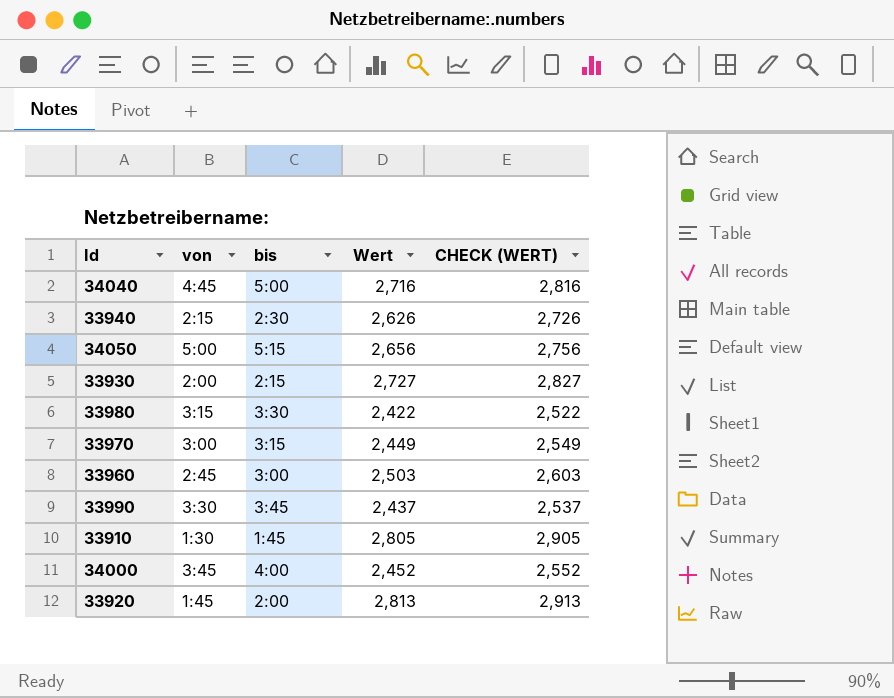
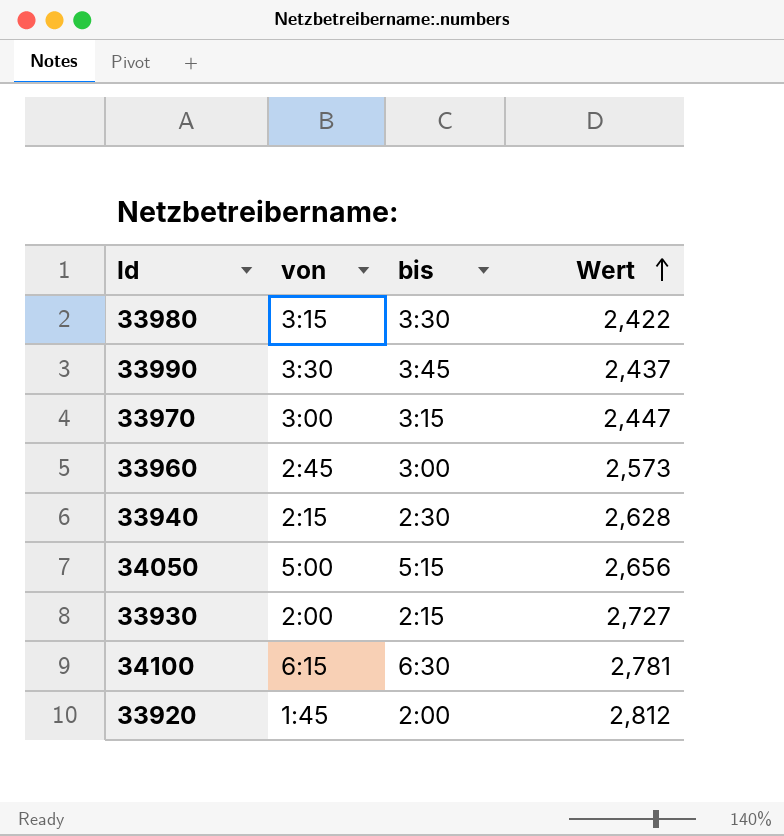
row order: none -> Wert ascending
column CHECK (WERT) | formula: [Wert] + 100 -> none
row 34040: 4:45 | 5:00 | 2,716 | 2,816 -> none
row 33910: 1:30 | 1:45 | 2,805 | 2,905 -> none
row 34000: 3:45 | 4:00 | 2,452 | 2,552 -> none
33970 | Wert: 2,449 -> 2,447
33960 | Wert: 2,503 -> 2,573
33940 | Wert: 2,626 -> 2,628
row 34100: none -> 6:15 | 6:30 | 2,781
33920 | Wert: 2,813 -> 2,812

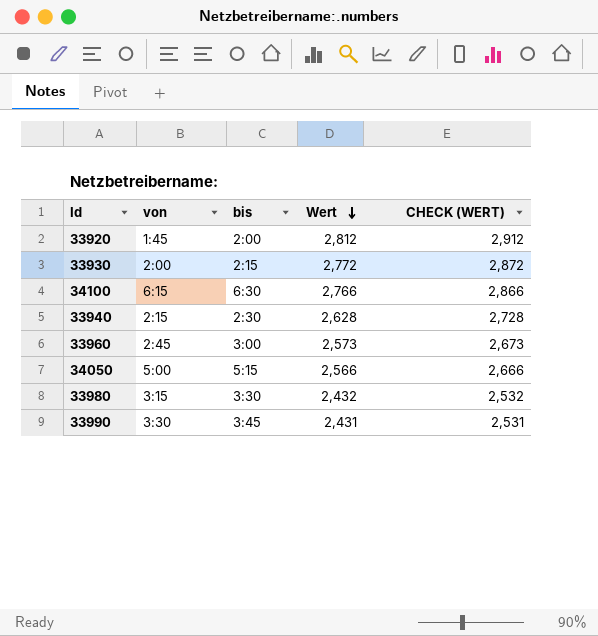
row order: Wert ascending -> Wert descending
column CHECK (WERT) | formula: none -> [Wert] + 100
row 33970: 3:00 | 3:15 | 2,447 -> none
33930 | Wert: 2,727 -> 2,772
34100 | Wert: 2,781 -> 2,766
34050 | Wert: 2,656 -> 2,566
33980 | Wert: 2,422 -> 2,432
33990 | Wert: 2,437 -> 2,431

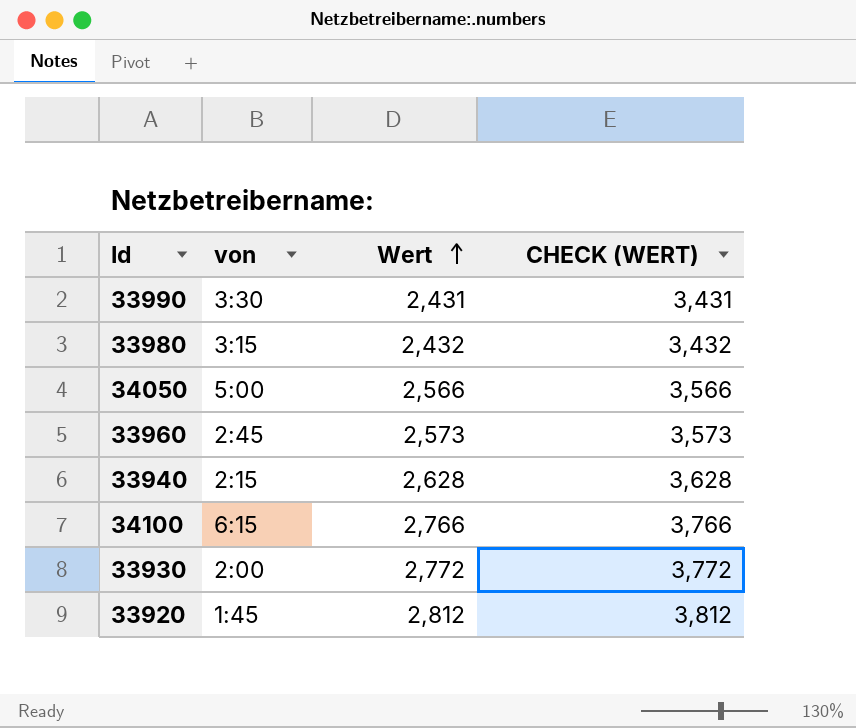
row order: Wert descending -> Wert ascending
column bis | position: 3 -> none
column CHECK (WERT) | formula: [Wert] + 100 -> [Wert] + 1000

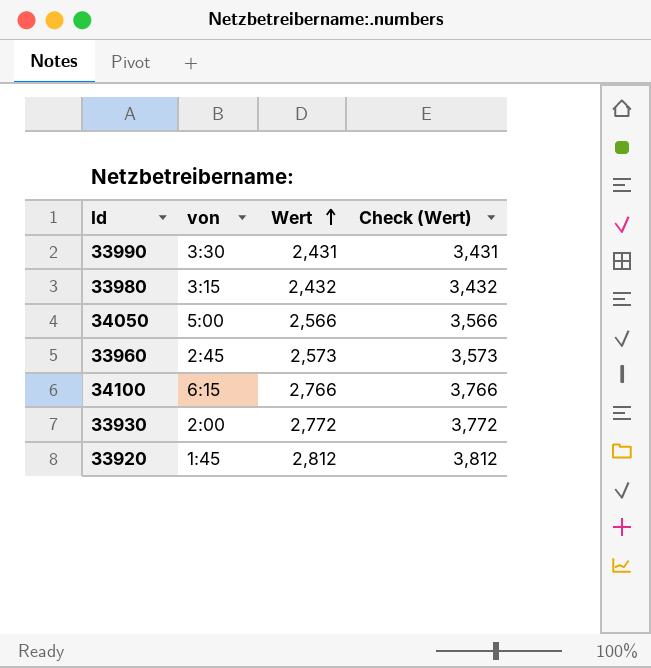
column name: CHECK (WERT) -> Check (Wert)
row 33940: 2:15 | 2,628 | 3,628 -> none

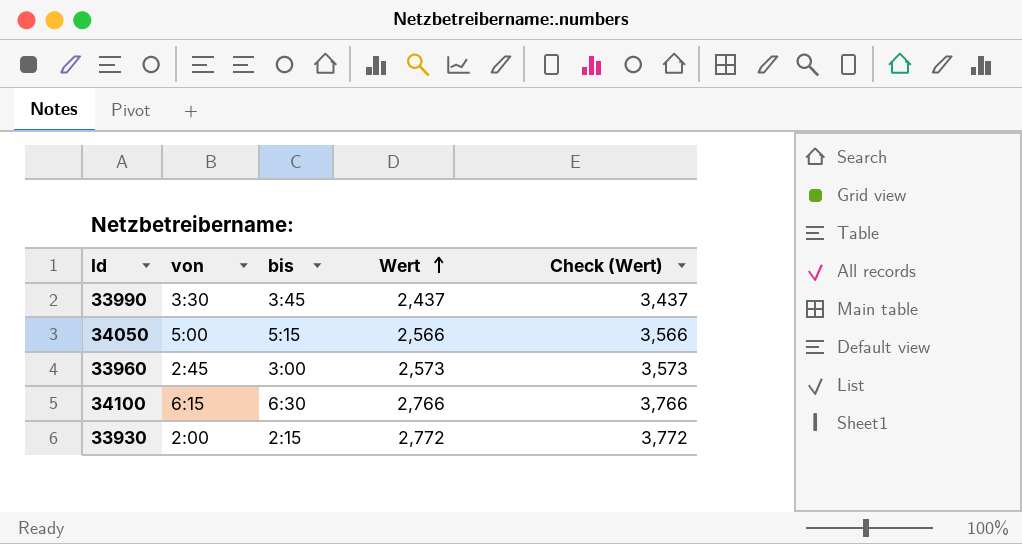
column bis | position: none -> 3
row 33980: 3:15 | 2,432 | 3,432 -> none
row 33920: 1:45 | 2,812 | 3,812 -> none
33990 | Wert: 2,431 -> 2,437
33990 | Check (Wert): 3,431 -> 3,437

